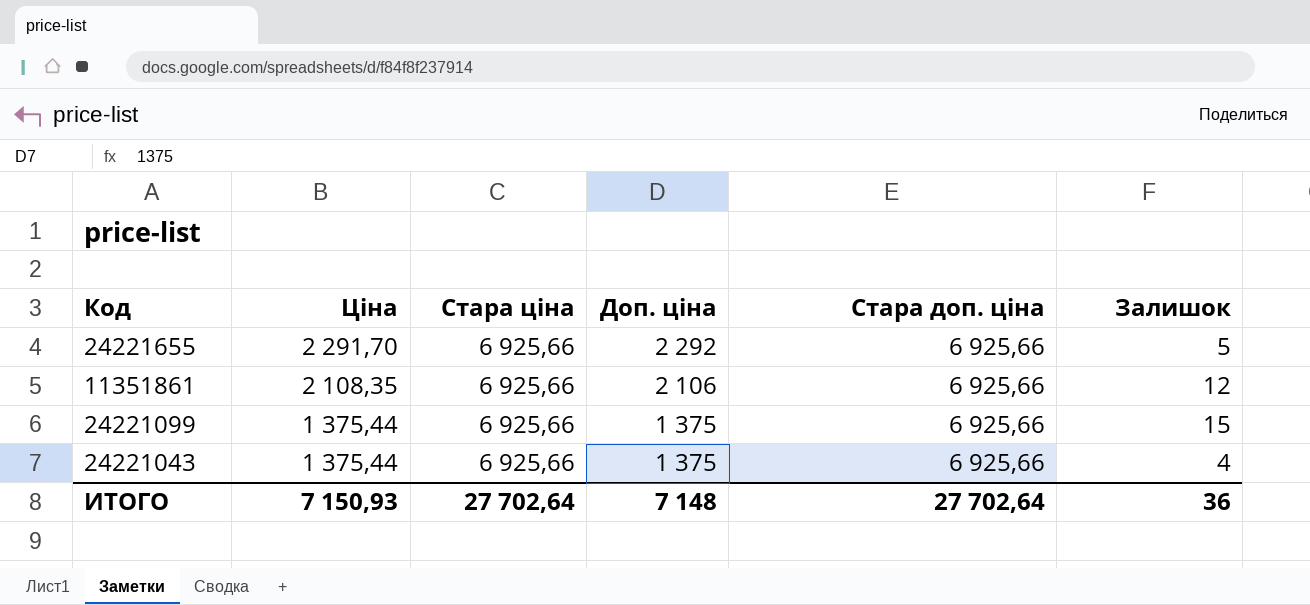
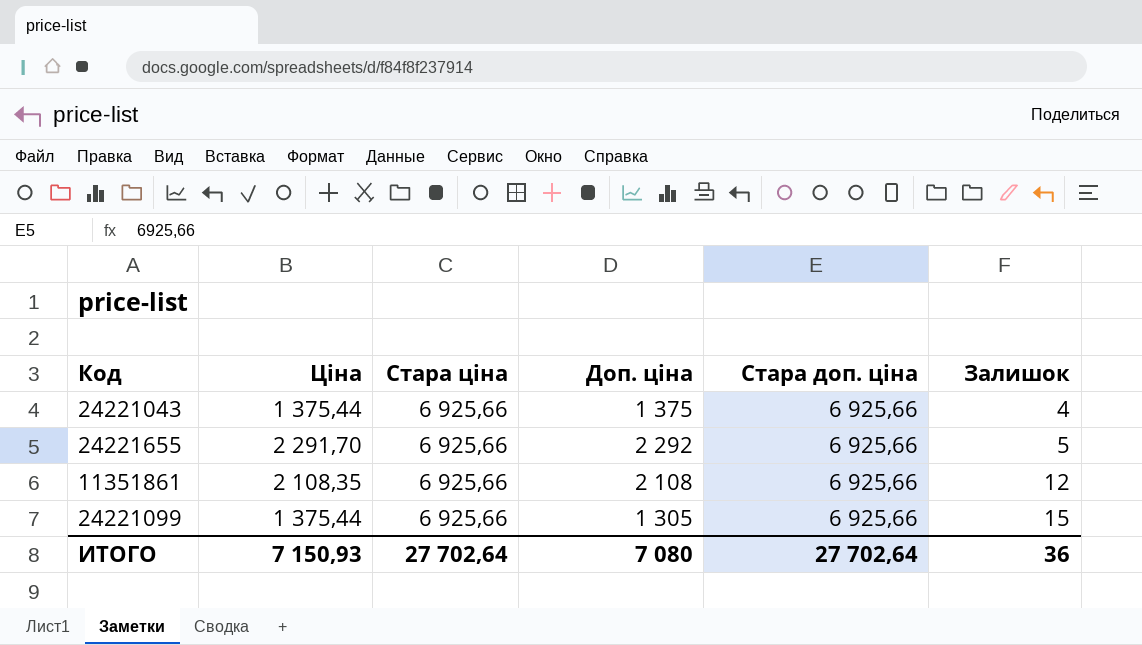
row order: Ціна descending -> Залишок ascending
11351861 | Доп. ціна: 2 106 -> 2 108
24221099 | Доп. ціна: 1 375 -> 1 305
ИТОГО | Доп. ціна: 7 148 -> 7 080

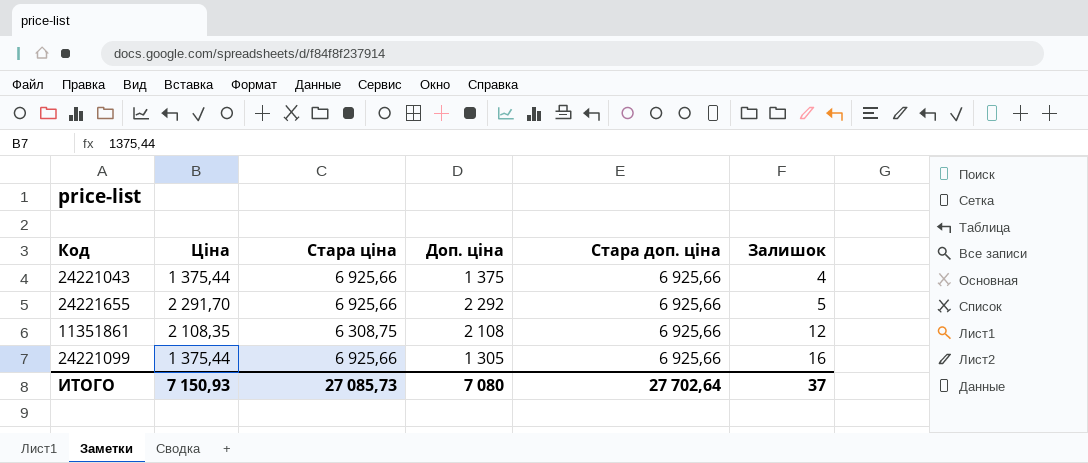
11351861 | Стара ціна: 6 925,66 -> 6 308,75
24221099 | Залишок: 15 -> 16
ИТОГО | Стара ціна: 27 702,64 -> 27 085,73
ИТОГО | Залишок: 36 -> 37

